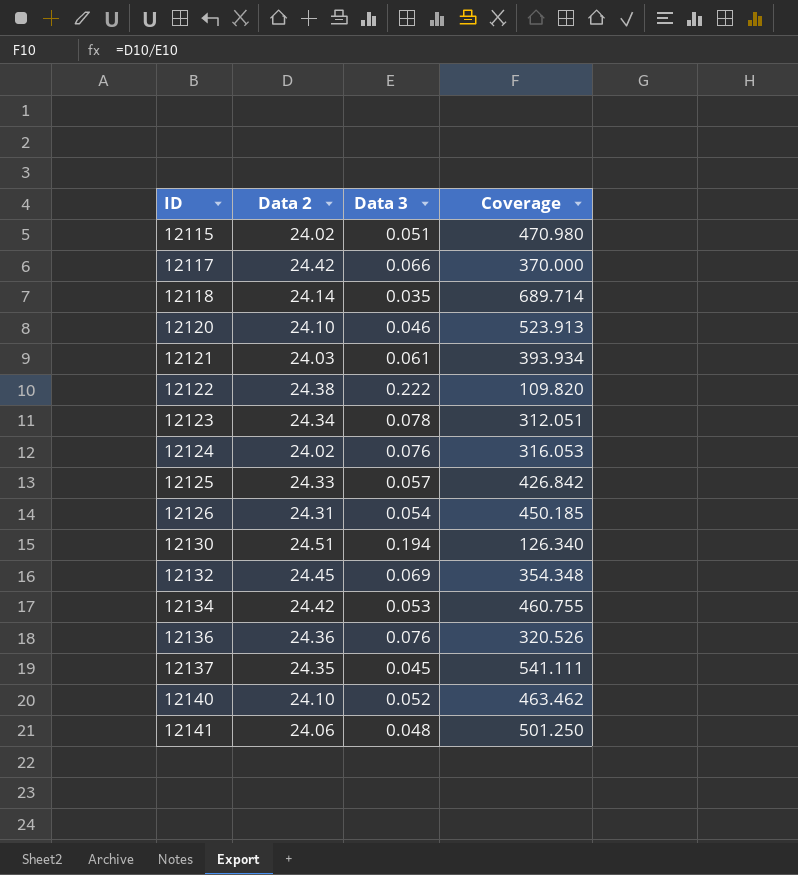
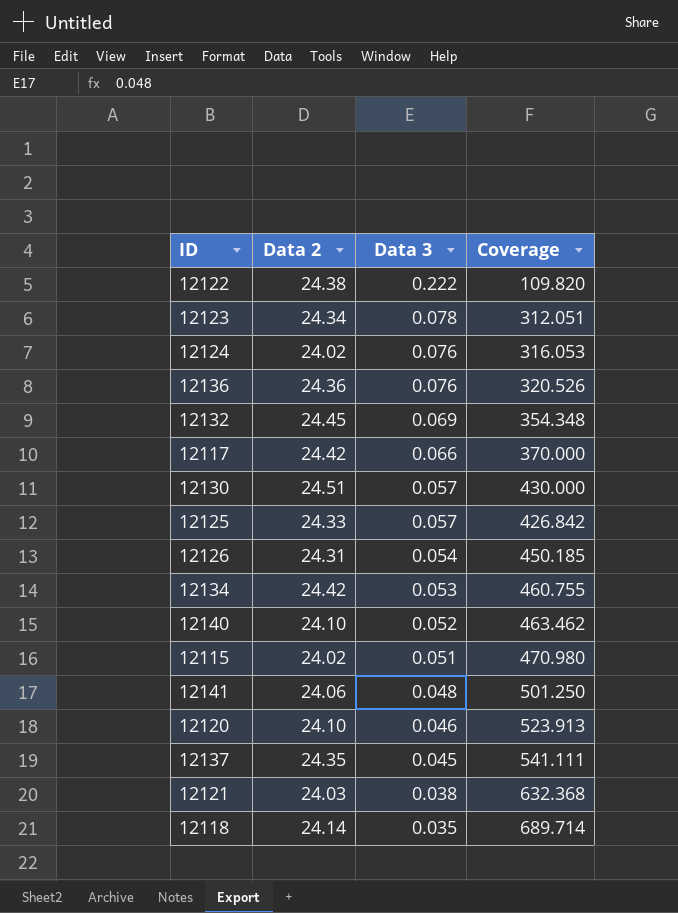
row order: ID ascending -> Data 3 descending
12130 | Data 3: 0.194 -> 0.057
12130 | Coverage: 126.340 -> 430.000
12121 | Data 3: 0.061 -> 0.038
12121 | Coverage: 393.934 -> 632.368

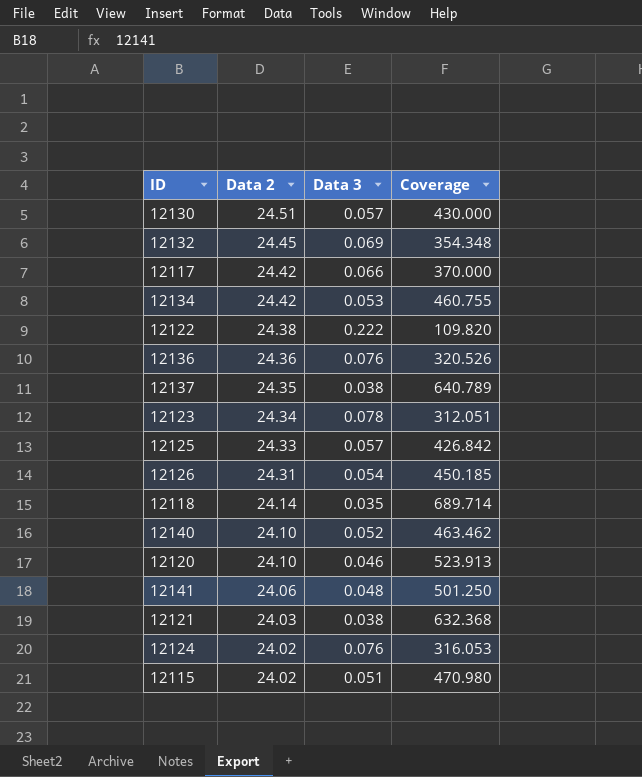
row order: Data 3 descending -> Data 2 descending
12137 | Data 3: 0.045 -> 0.038
12137 | Coverage: 541.111 -> 640.789

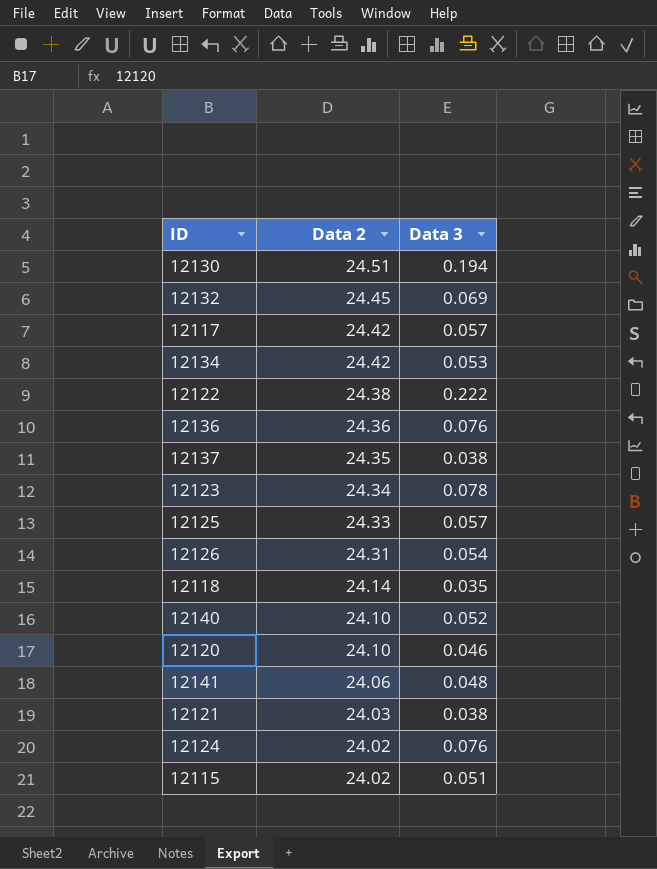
column Coverage | formula: [Data 2] / [Data 3] -> none
12130 | Data 3: 0.057 -> 0.194
12117 | Data 3: 0.066 -> 0.057

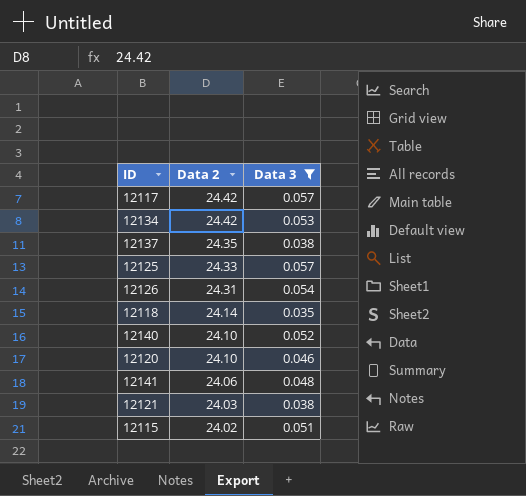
filter: none -> Data 3 <= 0.057

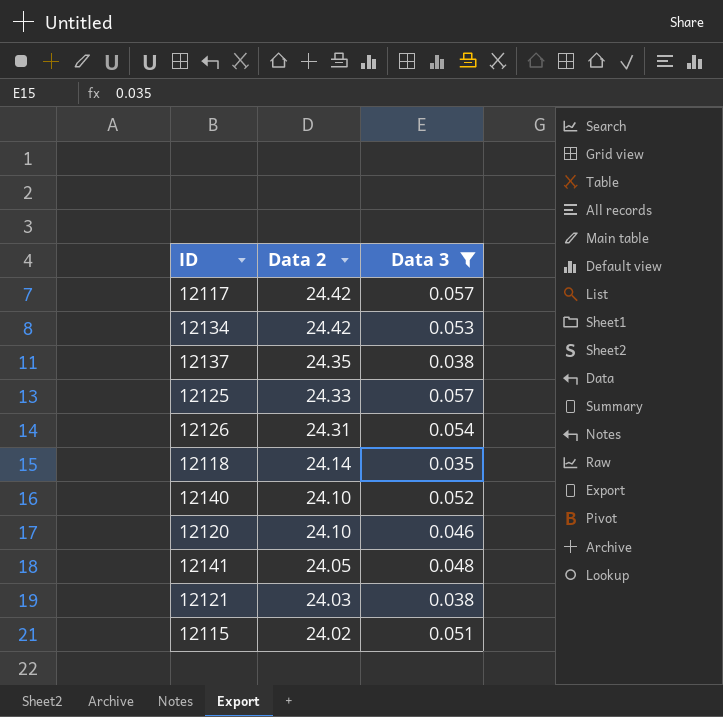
12141 | Data 2: 24.06 -> 24.05

